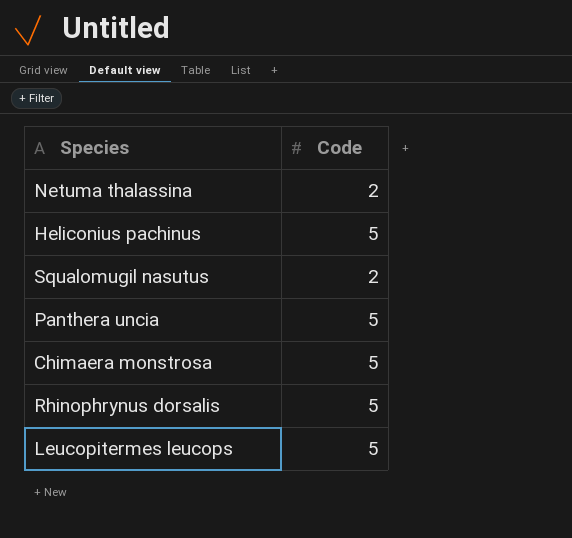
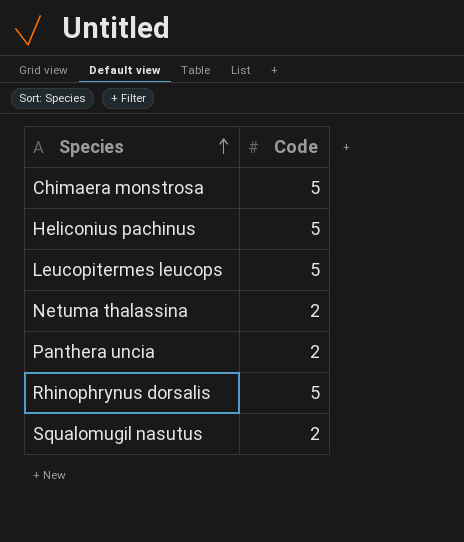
row order: none -> Species ascending
Panthera uncia | Code: 5 -> 2

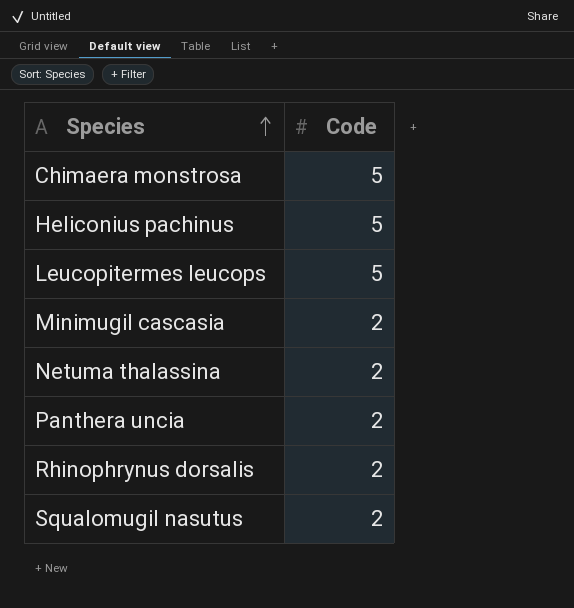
row Minimugil cascasia: none -> 2
Rhinophrynus dorsalis | Code: 5 -> 2

